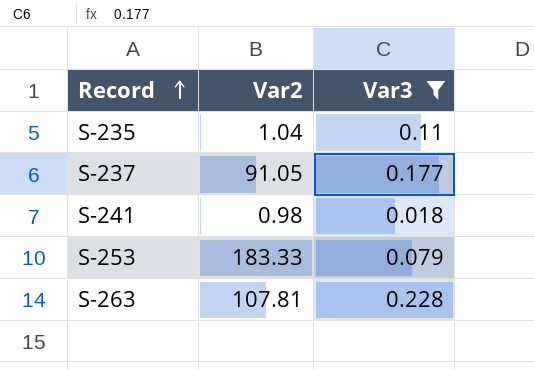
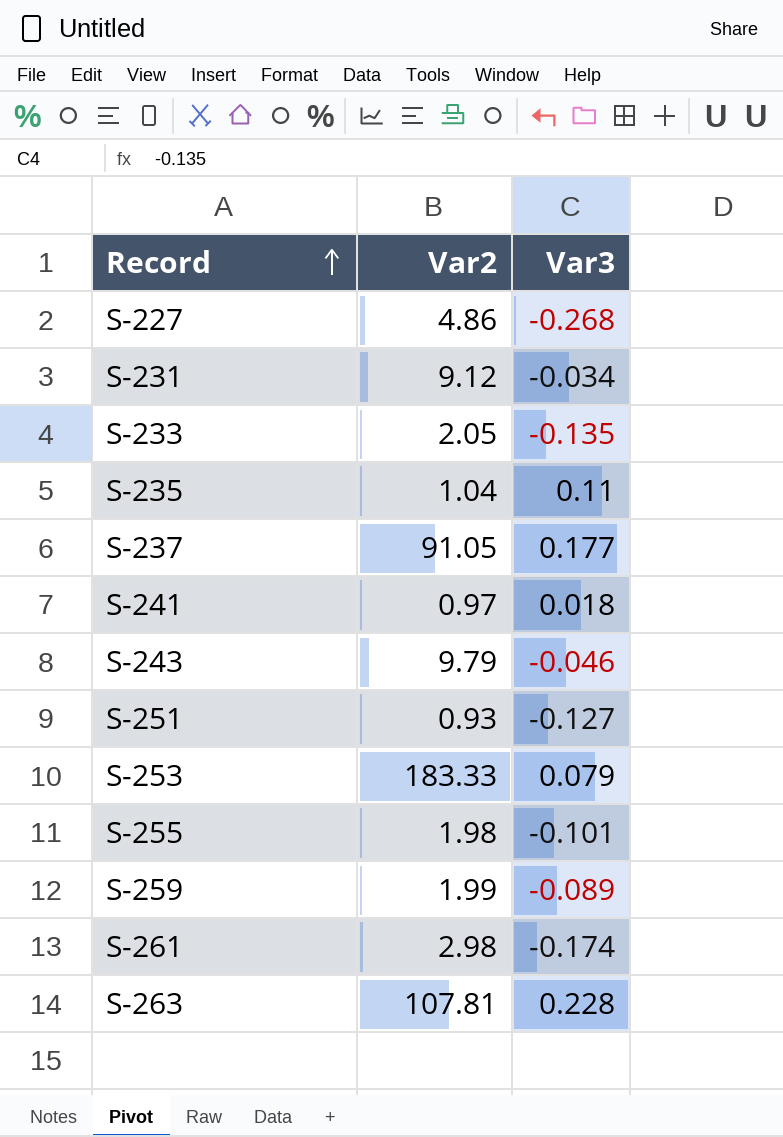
filter: Var3 >= 0.018 -> none
S-241 | Var2: 0.98 -> 0.97

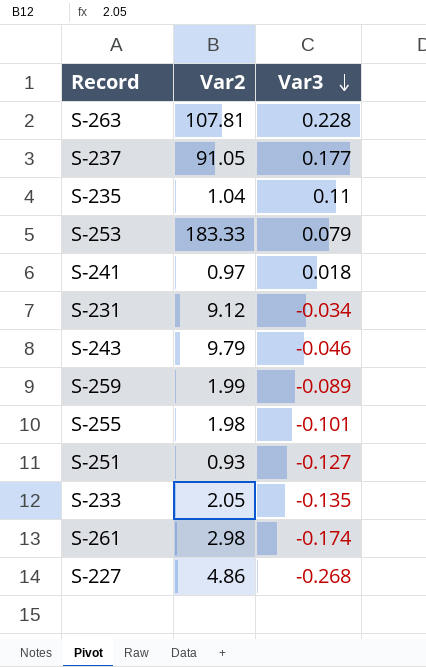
row order: Record ascending -> Var3 descending

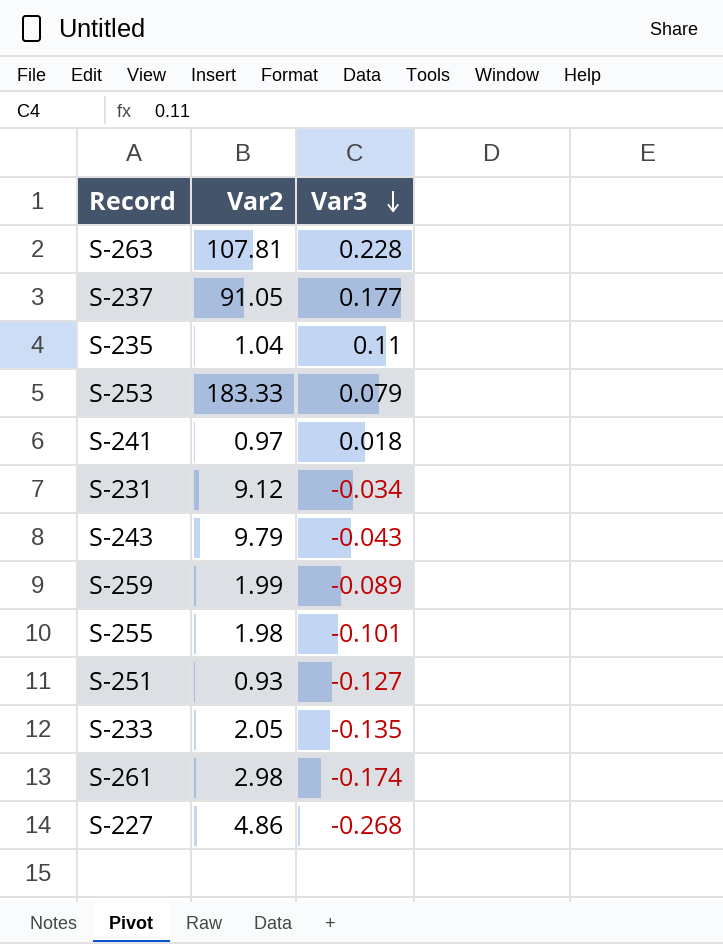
S-243 | Var3: -0.046 -> -0.043

